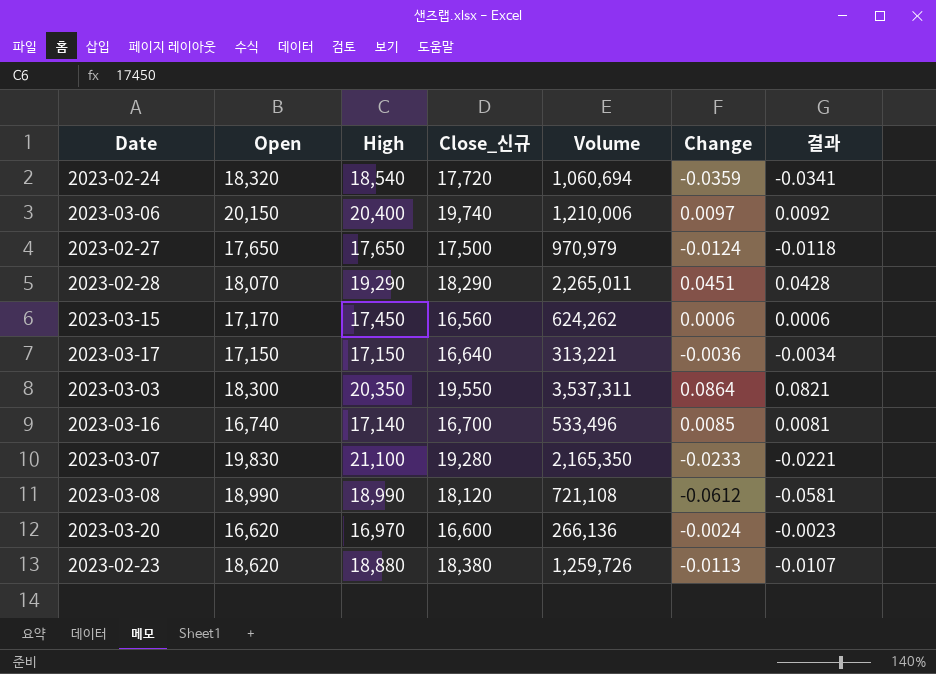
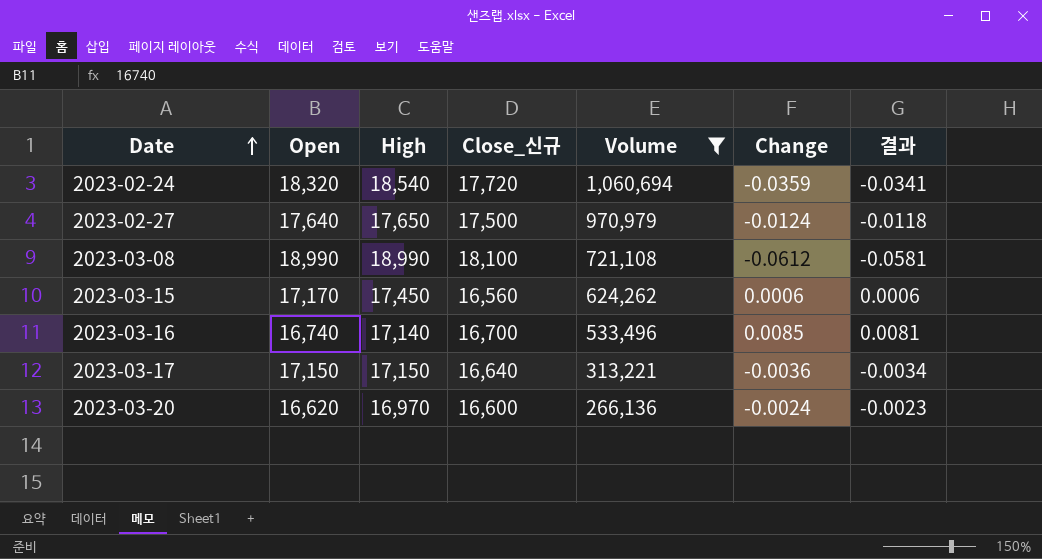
filter: none -> Volume <= 1,060,694
row order: none -> Date ascending
2023-02-27 | Open: 17,650 -> 17,640
2023-03-08 | Close_신규: 18,120 -> 18,100

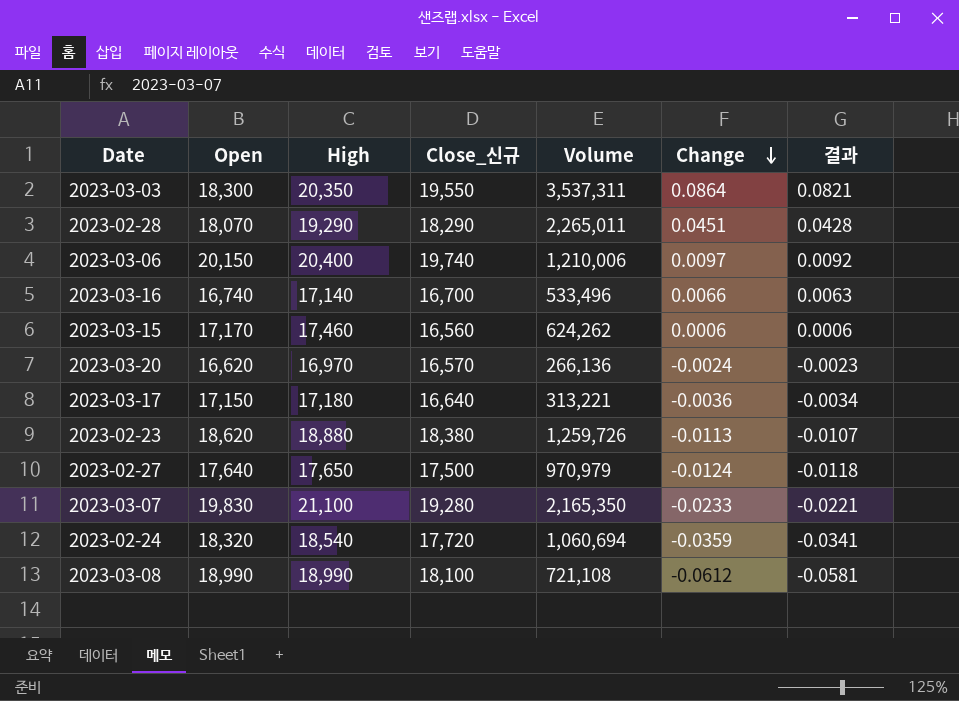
filter: Volume <= 1,060,694 -> none
row order: Date ascending -> Change descending
2023-03-16 | Change: 0.0085 -> 0.0066
2023-03-16 | 결과: 0.0081 -> 0.0063
2023-03-15 | High: 17,450 -> 17,460
2023-03-20 | Close_신규: 16,600 -> 16,570
2023-03-17 | High: 17,150 -> 17,180

